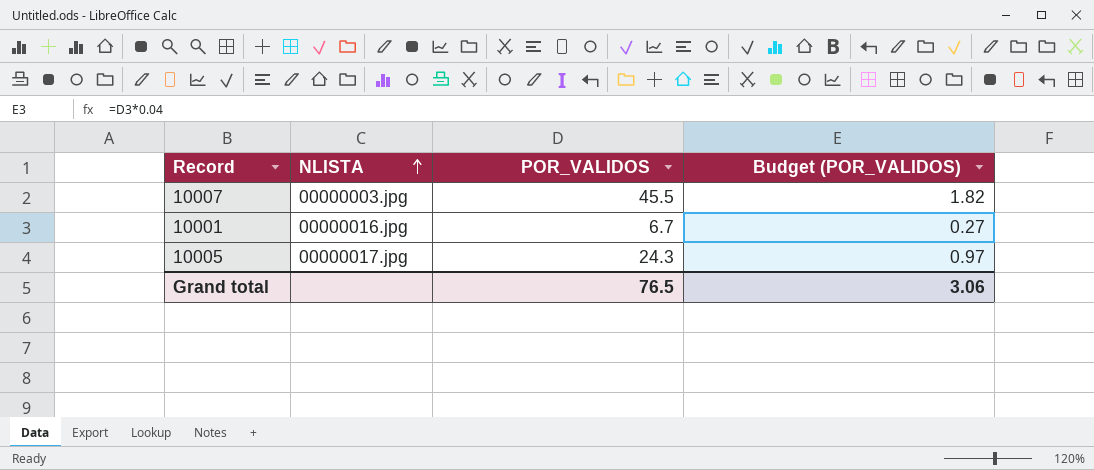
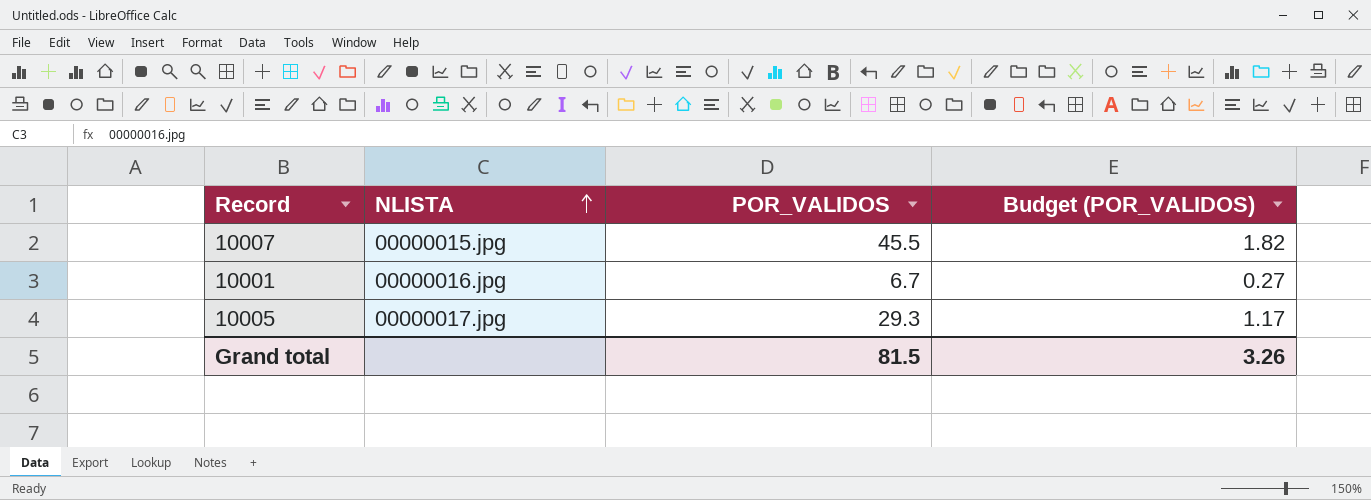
10007 | NLISTA: 00000003.jpg -> 00000015.jpg
10005 | POR_VALIDOS: 24.3 -> 29.3
10005 | Budget (POR_VALIDOS): 0.97 -> 1.17
Grand total | POR_VALIDOS: 76.5 -> 81.5
Grand total | Budget (POR_VALIDOS): 3.06 -> 3.26

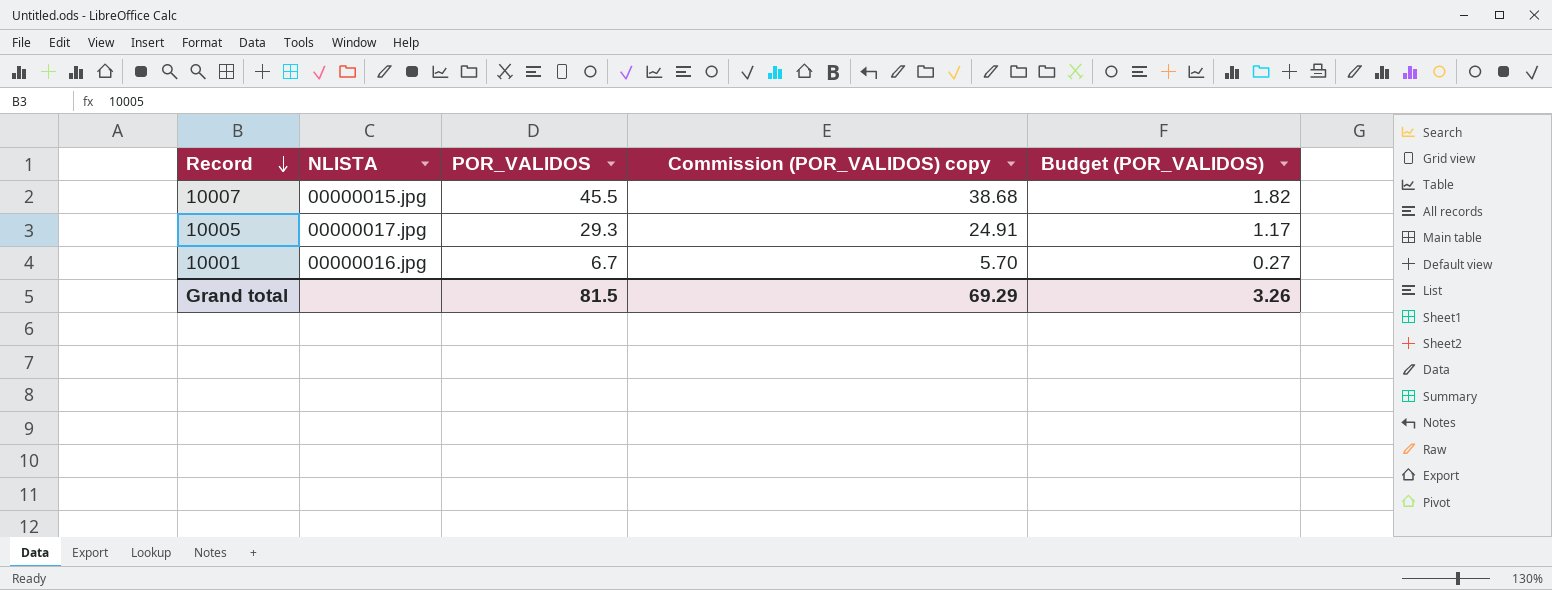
row order: NLISTA ascending -> Record descending
column Commission (POR_VALIDOS) copy | formula: none -> [POR_VALIDOS] * 0.85

